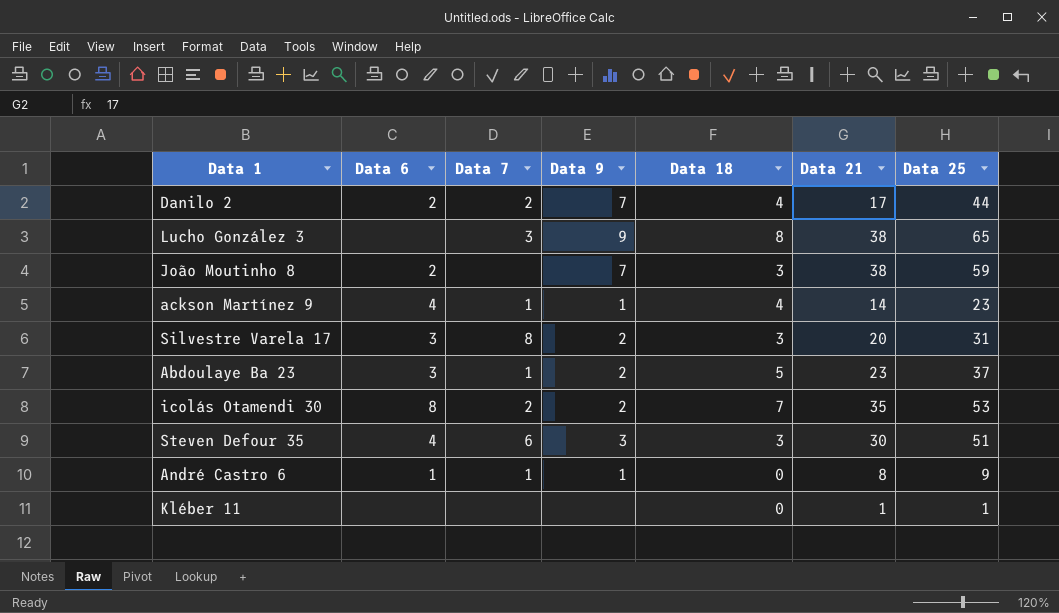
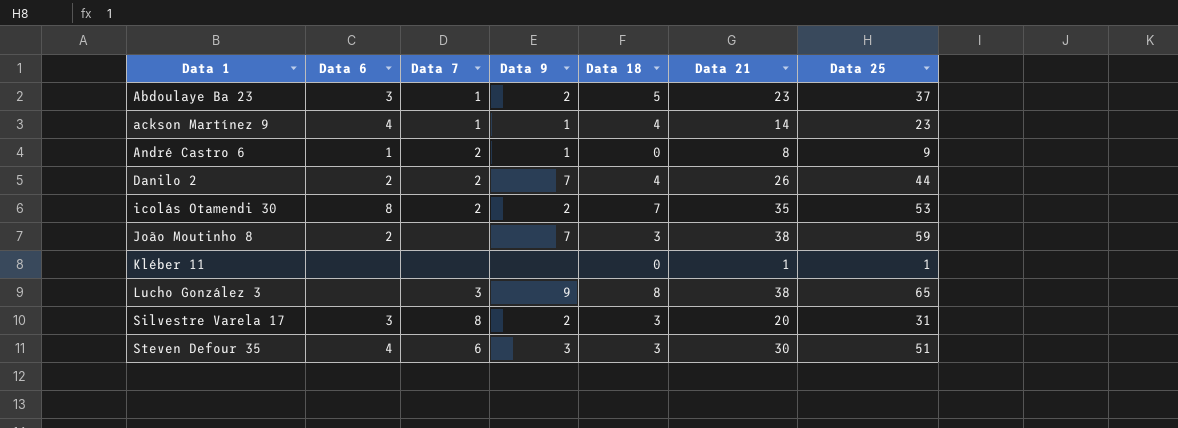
row order: none -> Data 1 ascending
André Castro 6 | Data 7: 1 -> 2
Danilo 2 | Data 21: 17 -> 26

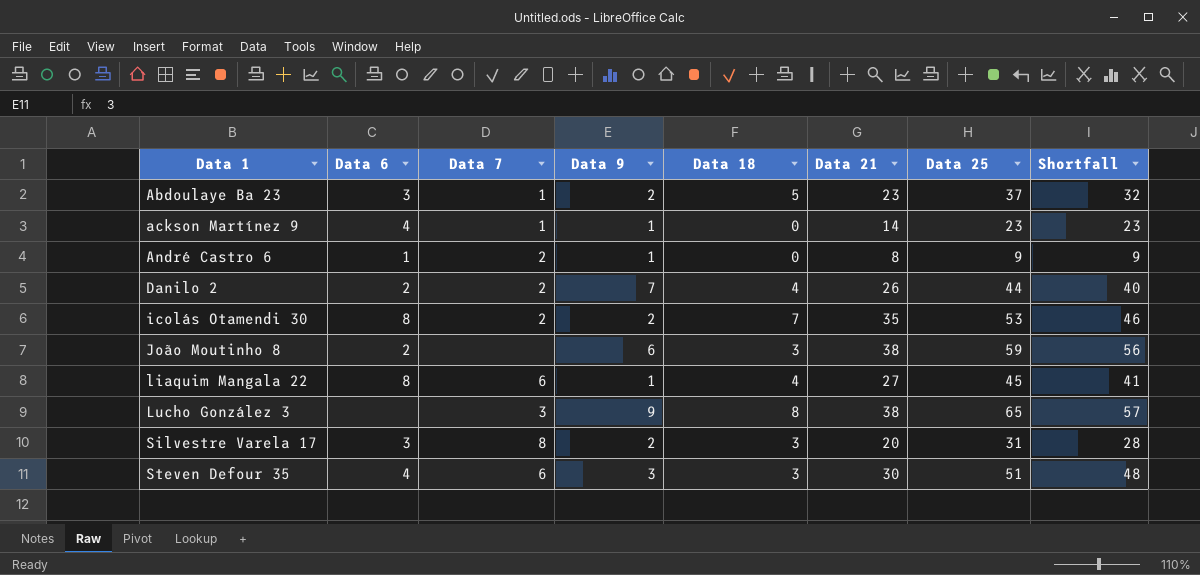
column Shortfall | formula: none -> [Data 25] - [Data 18]
row Kléber 11: none | none | none | 0 | 1 | 1 -> none
ackson Martínez 9 | Data 18: 4 -> 0
João Moutinho 8 | Data 9: 7 -> 6
row liaquim Mangala 22: none -> 8 | 6 | 1 | 4 | 27 | 45 | 41

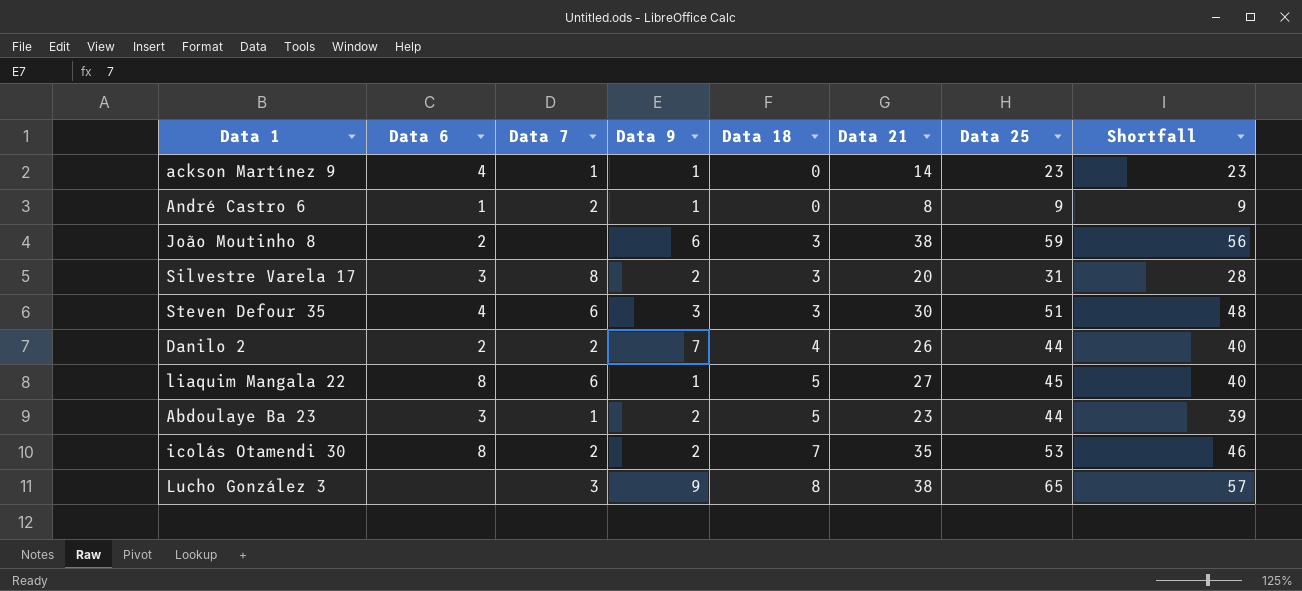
row order: Data 1 ascending -> Data 18 ascending
liaquim Mangala 22 | Data 18: 4 -> 5
liaquim Mangala 22 | Shortfall: 41 -> 40
Abdoulaye Ba 23 | Data 25: 37 -> 44
Abdoulaye Ba 23 | Shortfall: 32 -> 39

